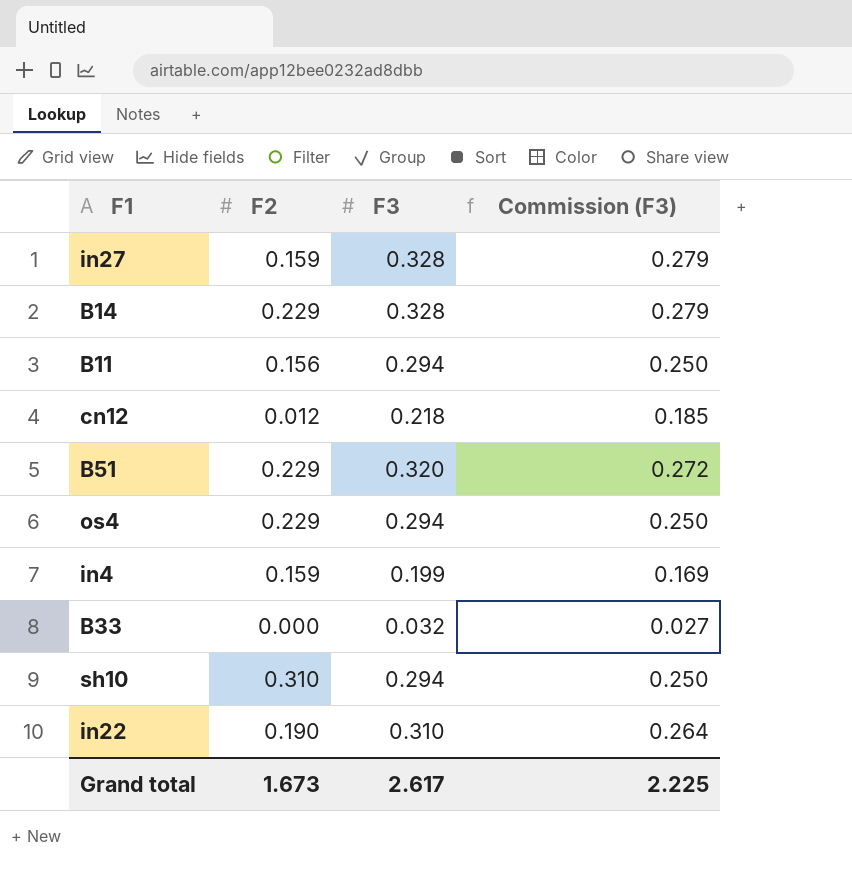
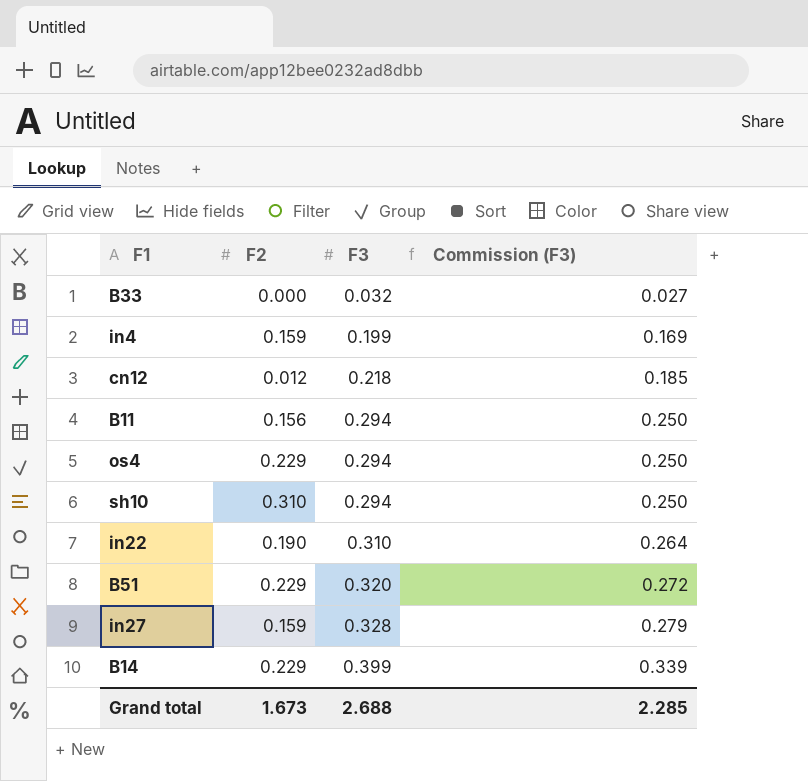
row order: none -> F3 ascending
B14 | F3: 0.328 -> 0.399
B14 | Commission (F3): 0.279 -> 0.339
Grand total | F3: 2.617 -> 2.688
Grand total | Commission (F3): 2.225 -> 2.285

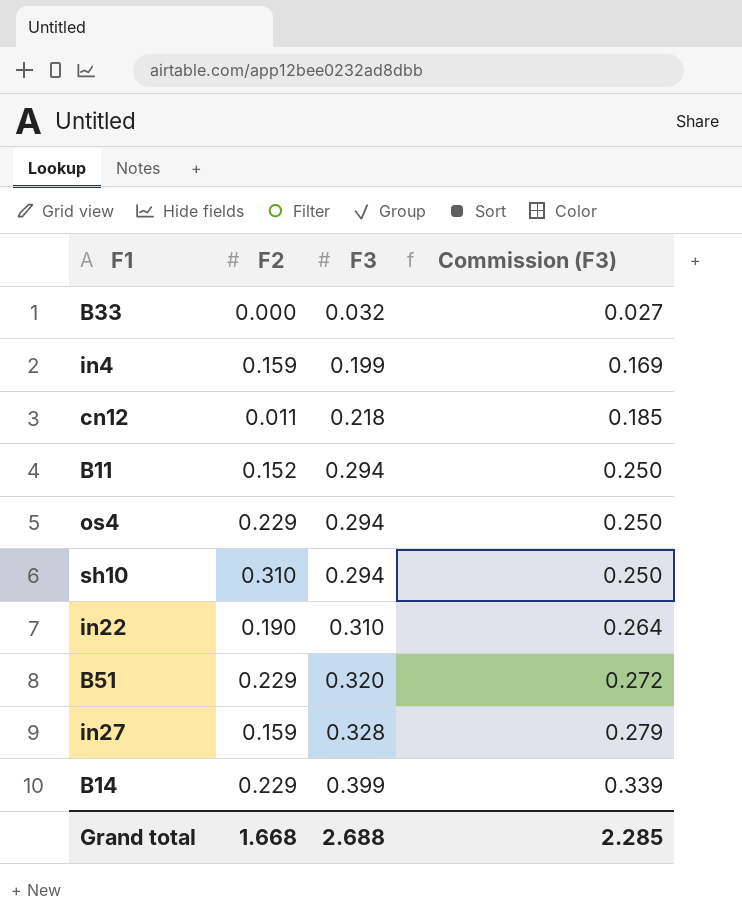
cn12 | F2: 0.012 -> 0.011
B11 | F2: 0.156 -> 0.152
Grand total | F2: 1.673 -> 1.668

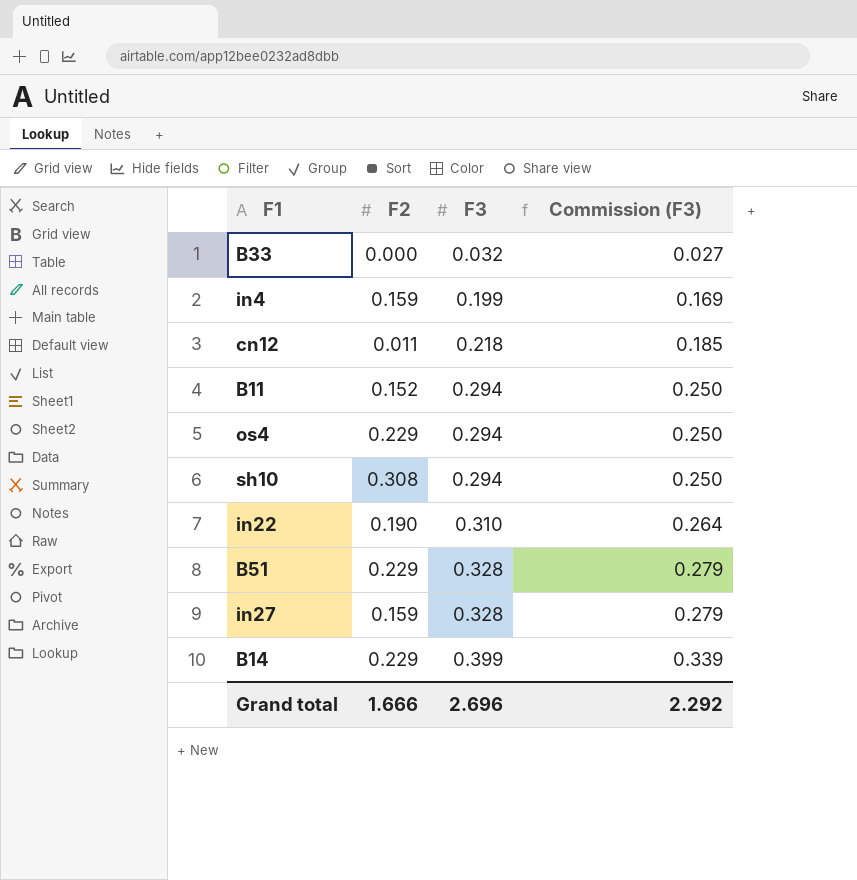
sh10 | F2: 0.310 -> 0.308
B51 | F3: 0.320 -> 0.328
B51 | Commission (F3): 0.272 -> 0.279
Grand total | F2: 1.668 -> 1.666
Grand total | F3: 2.688 -> 2.696
Grand total | Commission (F3): 2.285 -> 2.292

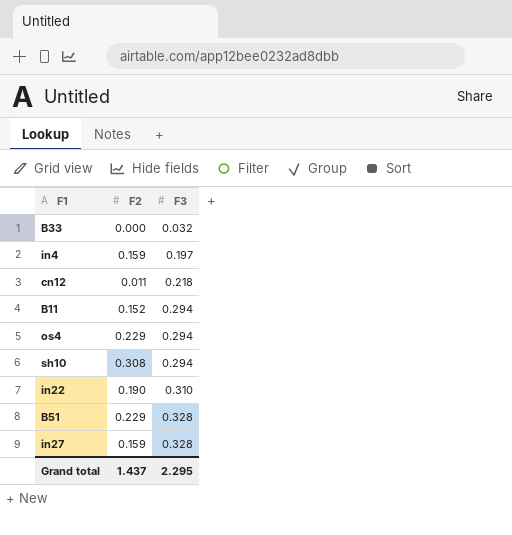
column Commission (F3) | formula: [F3] * 0.85 -> none
row B14: 0.229 | 0.399 | 0.339 -> none
in4 | F3: 0.199 -> 0.197
Grand total | F2: 1.666 -> 1.437
Grand total | F3: 2.696 -> 2.295

